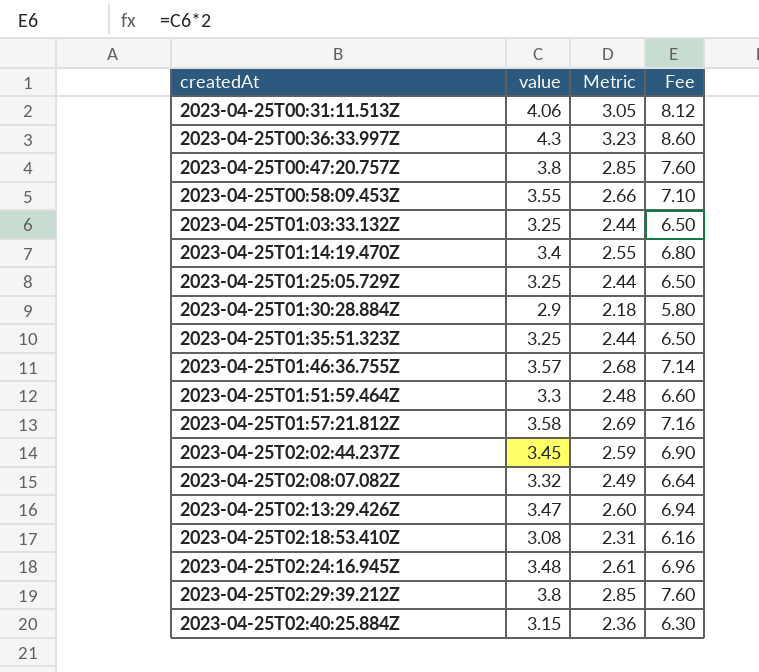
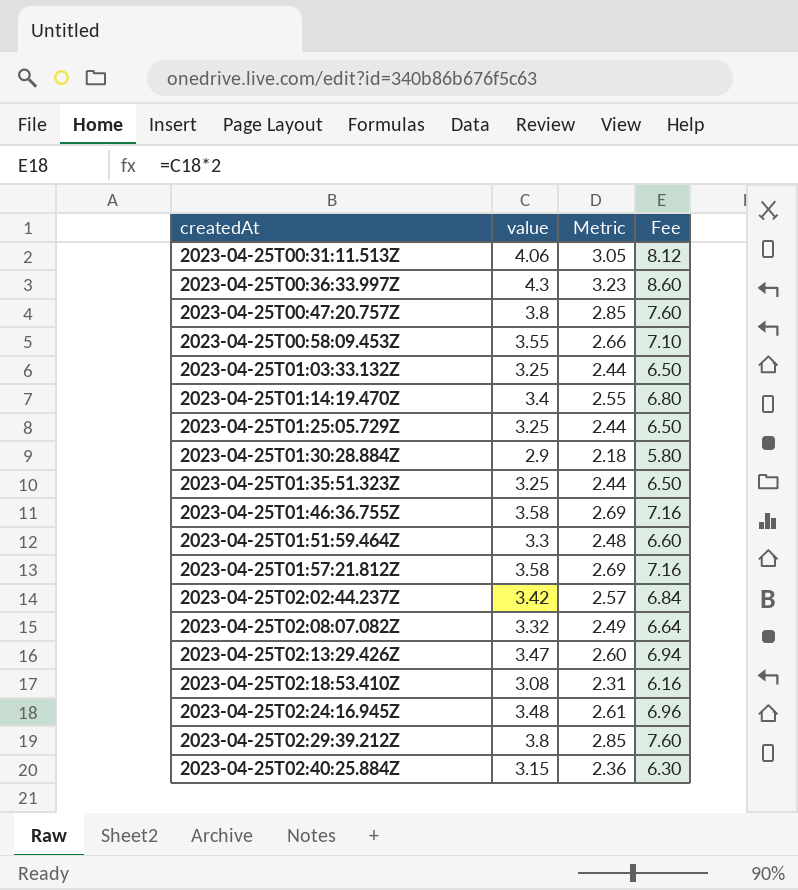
2023-04-25T01:46:36.755Z | value: 3.57 -> 3.58
2023-04-25T01:46:36.755Z | Metric: 2.68 -> 2.69
2023-04-25T01:46:36.755Z | Fee: 7.14 -> 7.16
2023-04-25T02:02:44.237Z | value: 3.45 -> 3.42
2023-04-25T02:02:44.237Z | Metric: 2.59 -> 2.57
2023-04-25T02:02:44.237Z | Fee: 6.90 -> 6.84

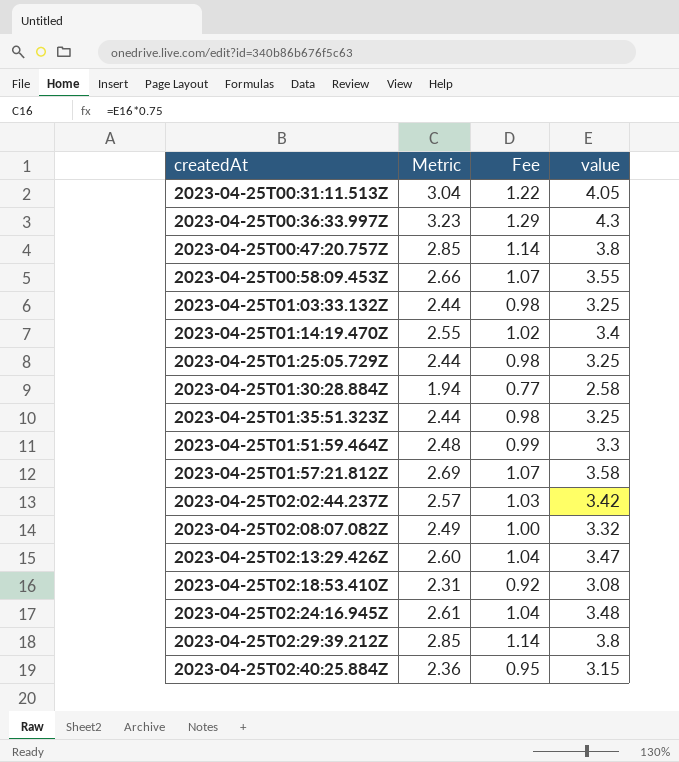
column Fee | formula: [value] * 2 -> [value] * 0.3
column value | position: 2 -> 4
row 2023-04-25T01:46:36.755Z: 3.58 | 2.69 | 7.16 -> none
2023-04-25T00:31:11.513Z | Metric: 3.05 -> 3.04
2023-04-25T00:31:11.513Z | value: 4.06 -> 4.05
2023-04-25T01:30:28.884Z | Metric: 2.18 -> 1.94
2023-04-25T01:30:28.884Z | value: 2.9 -> 2.58

